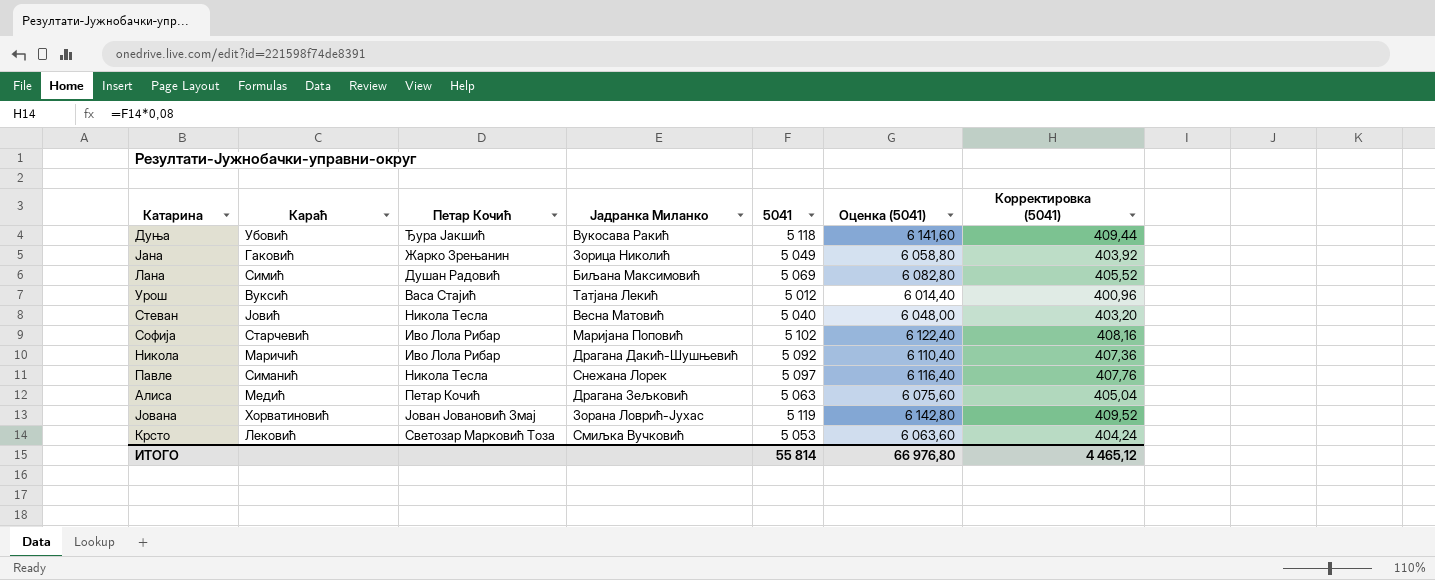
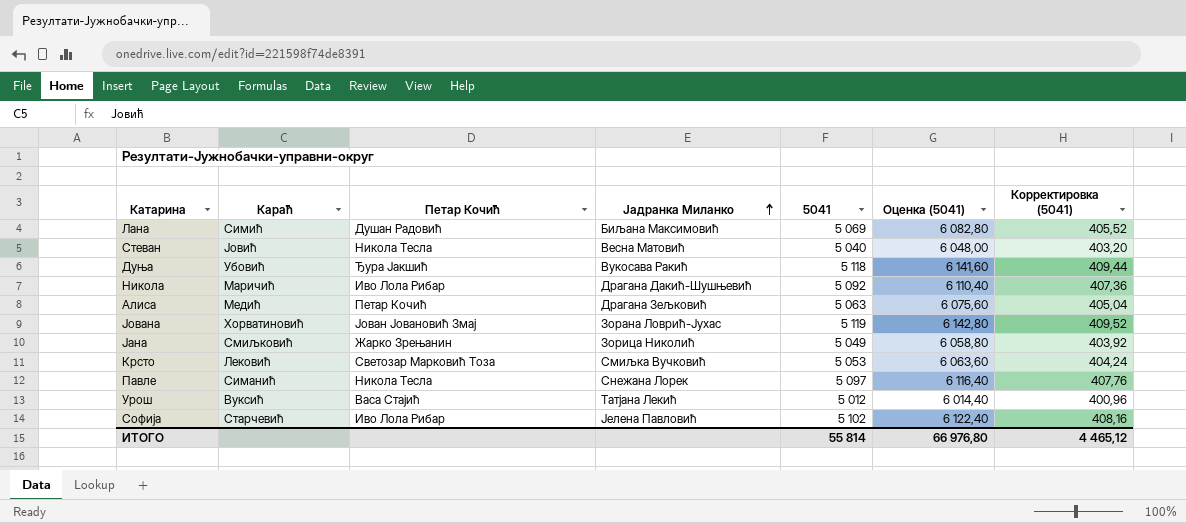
row order: none -> Јадранка Миланко ascending
Јана | Караћ: Гаковић -> Смиљковић
Софија | Јадранка Миланко: Маријана Поповић -> Јелена Павловић

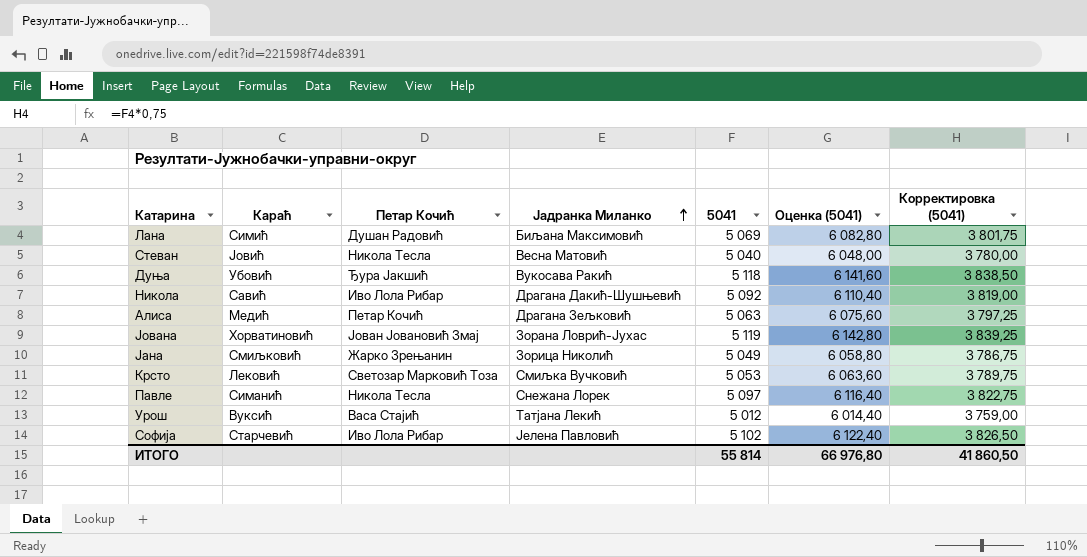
column Корректировка (5041) | formula: [5041] * 0,08 -> [5041] * 0,75
Никола | Караћ: Маричић -> Савић
ИТОГО | Корректировка (5041): 4 465,12 -> 41 860,50

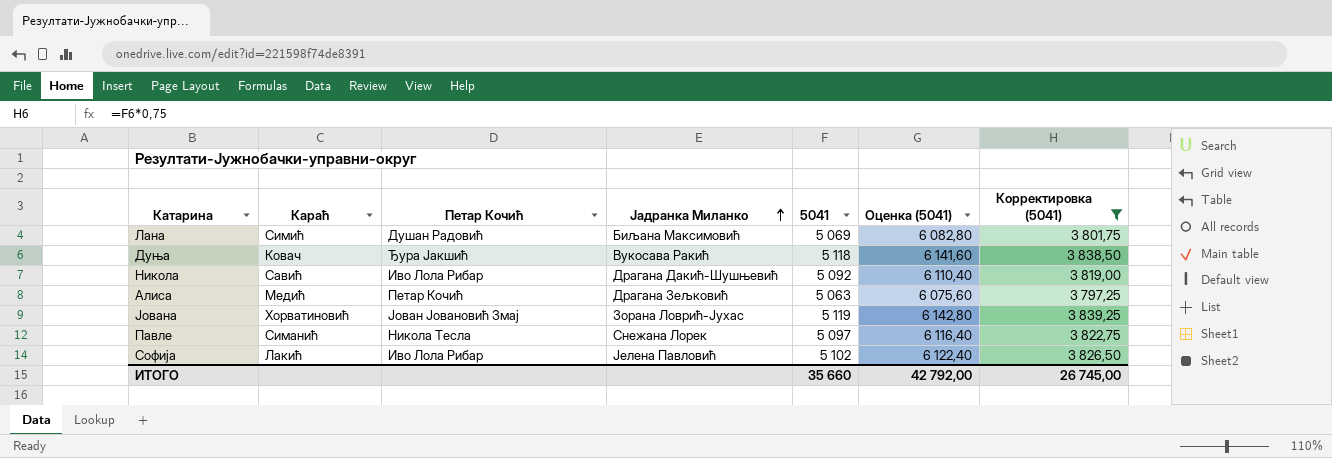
filter: none -> Корректировка (5041) >= 3 797,25
Дуња | Караћ: Убовић -> Ковач
Софија | Караћ: Старчевић -> Лакић
ИТОГО | 5041: 55 814 -> 35 660
ИТОГО | Оценка (5041): 66 976,80 -> 42 792,00
ИТОГО | Корректировка (5041): 41 860,50 -> 26 745,00

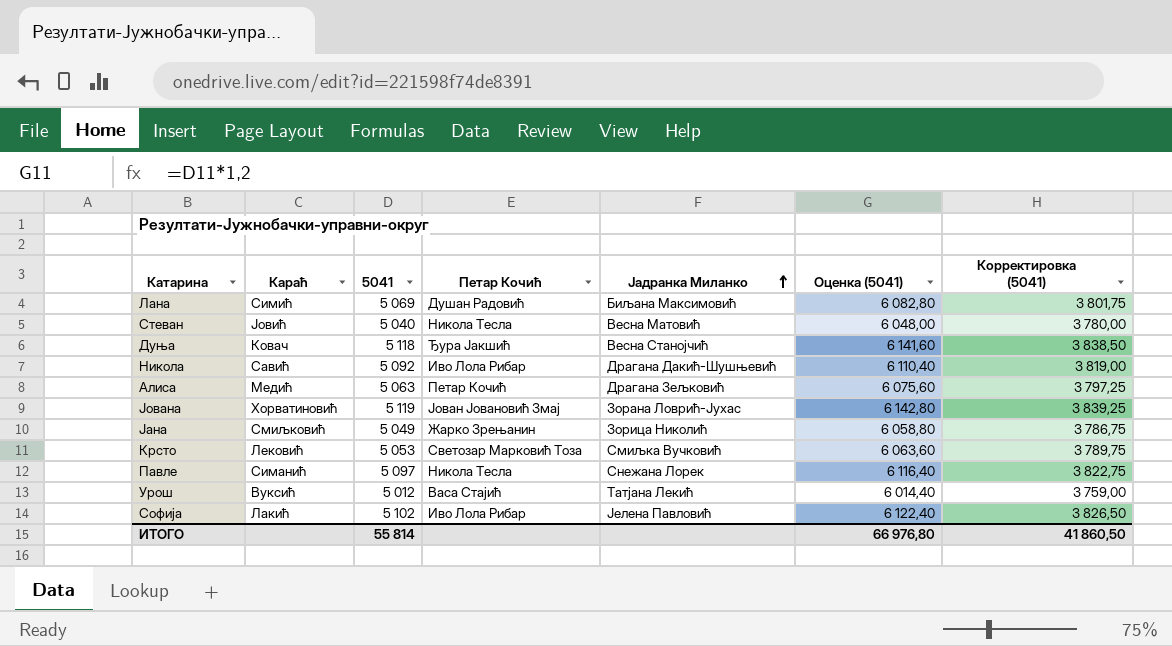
filter: Корректировка (5041) >= 3 797,25 -> none
column 5041 | position: 5 -> 3
Дуња | Јадранка Миланко: Вукосава Ракић -> Весна Станојчић
ИТОГО | 5041: 35 660 -> 55 814
ИТОГО | Оценка (5041): 42 792,00 -> 66 976,80
ИТОГО | Корректировка (5041): 26 745,00 -> 41 860,50

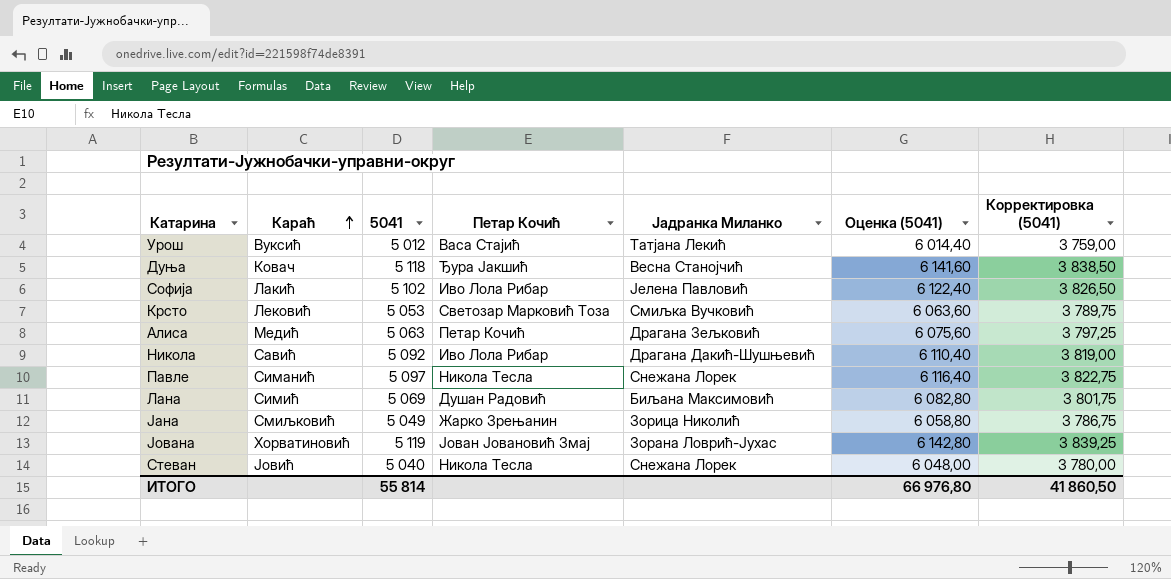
row order: Јадранка Миланко ascending -> Караћ ascending
Стеван | Јадранка Миланко: Весна Матовић -> Снежана Лорек

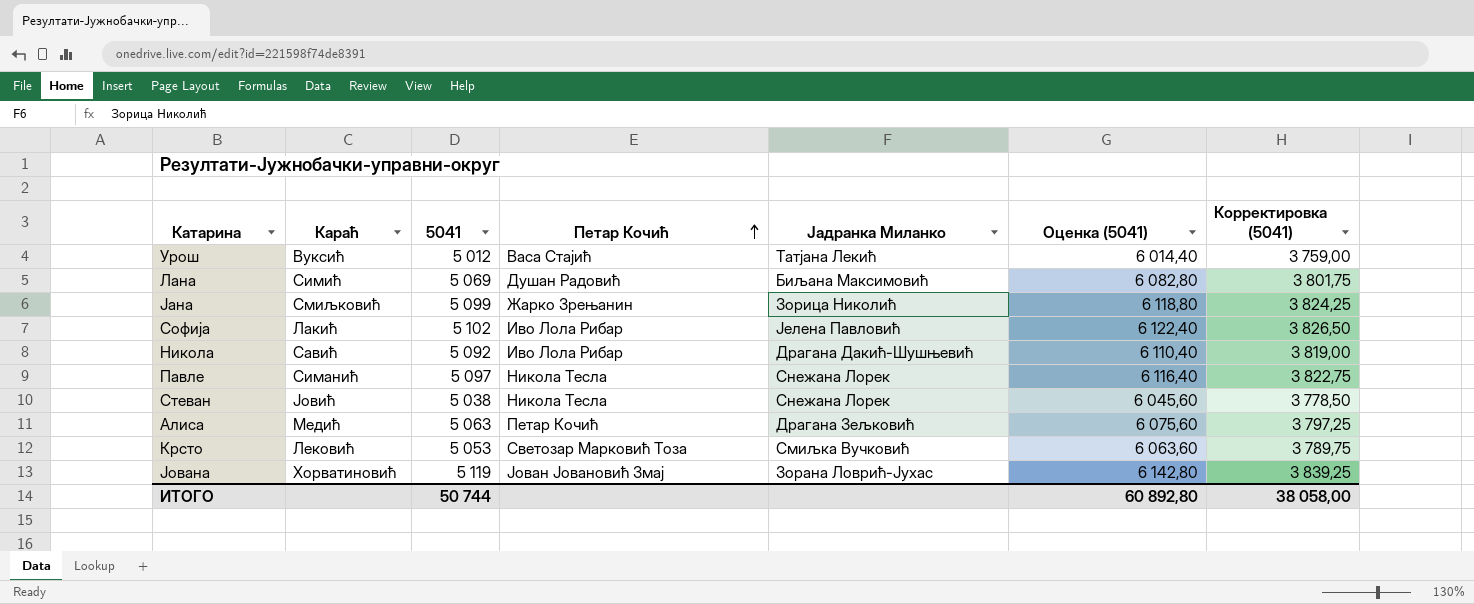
row order: Караћ ascending -> Петар Кочић ascending
row Дуња: Ковач | 5 118 | Ђура Јакшић | Весна Станојчић | 6 141,60 | 3 838,50 -> none
Јана | 5041: 5 049 -> 5 099
Јана | Оценка (5041): 6 058,80 -> 6 118,80
Јана | Корректировка (5041): 3 786,75 -> 3 824,25
Стеван | 5041: 5 040 -> 5 038
Стеван | Оценка (5041): 6 048,00 -> 6 045,60
Стеван | Корректировка (5041): 3 780,00 -> 3 778,50
ИТОГО | 5041: 55 814 -> 50 744
ИТОГО | Оценка (5041): 66 976,80 -> 60 892,80
ИТОГО | Корректировка (5041): 41 860,50 -> 38 058,00

